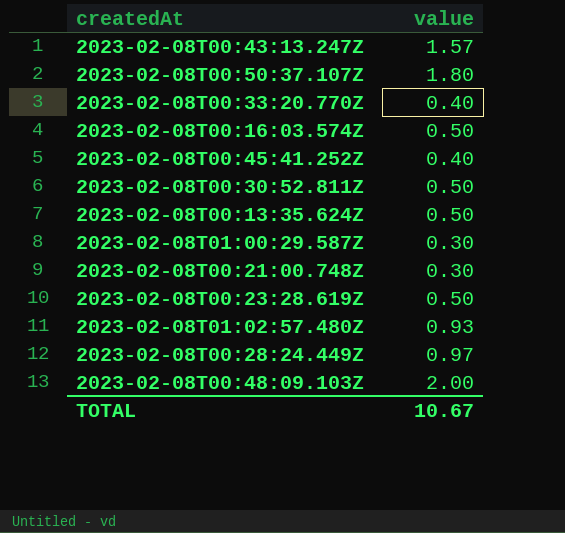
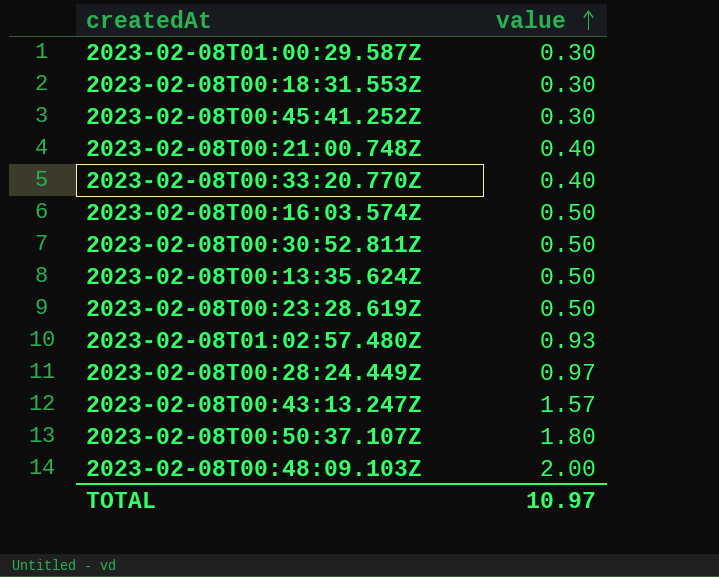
row order: none -> value ascending
row 2023-02-08T00:18:31.553Z: none -> 0.30
2023-02-08T00:45:41.252Z | value: 0.40 -> 0.30
2023-02-08T00:21:00.748Z | value: 0.30 -> 0.40
TOTAL | value: 10.67 -> 10.97

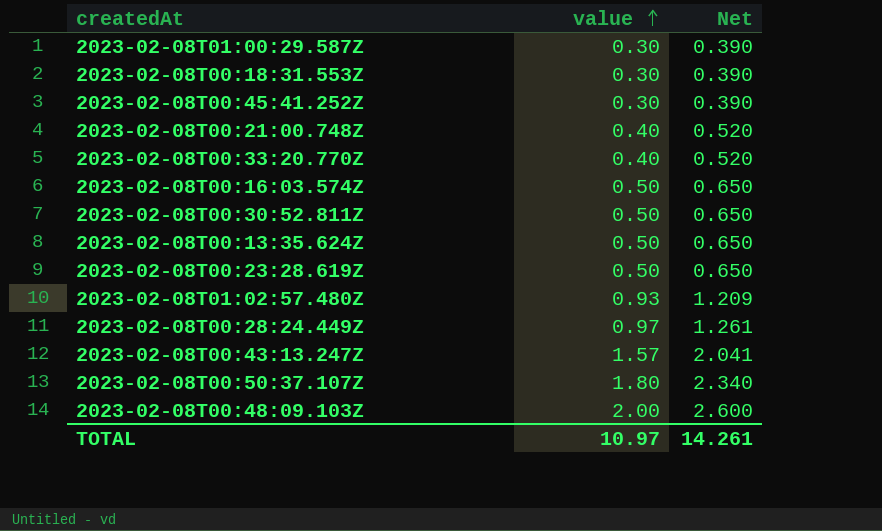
column Net | formula: none -> [value] * 1.3

